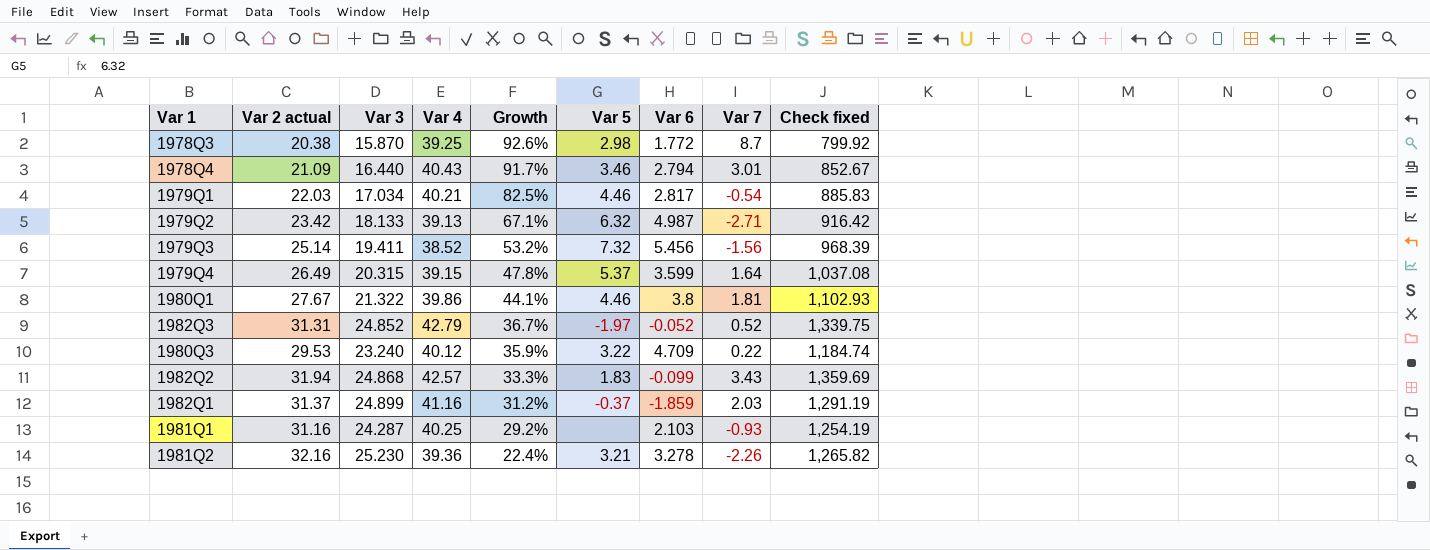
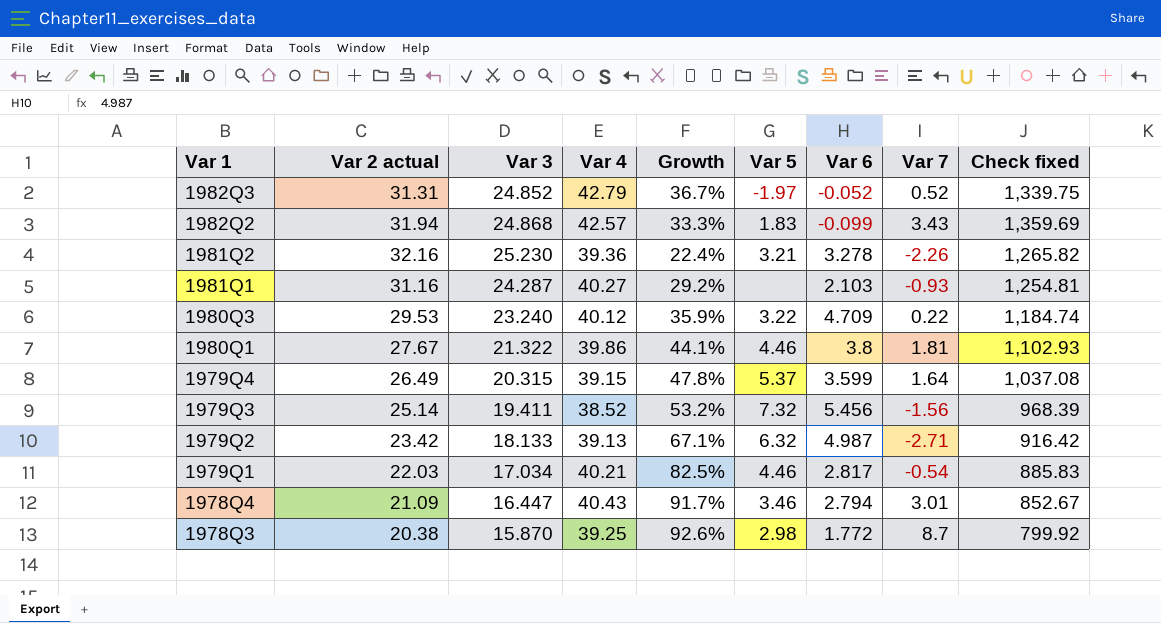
row order: Growth descending -> Var 1 descending
row 1982Q1: 31.37 | 24.899 | 41.16 | 31.2% | -0.37 | -1.859 | 2.03 | 1,291.19 -> none
1981Q1 | Var 4: 40.25 -> 40.27
1981Q1 | Check fixed: 1,254.19 -> 1,254.81
1978Q4 | Var 3: 16.440 -> 16.447

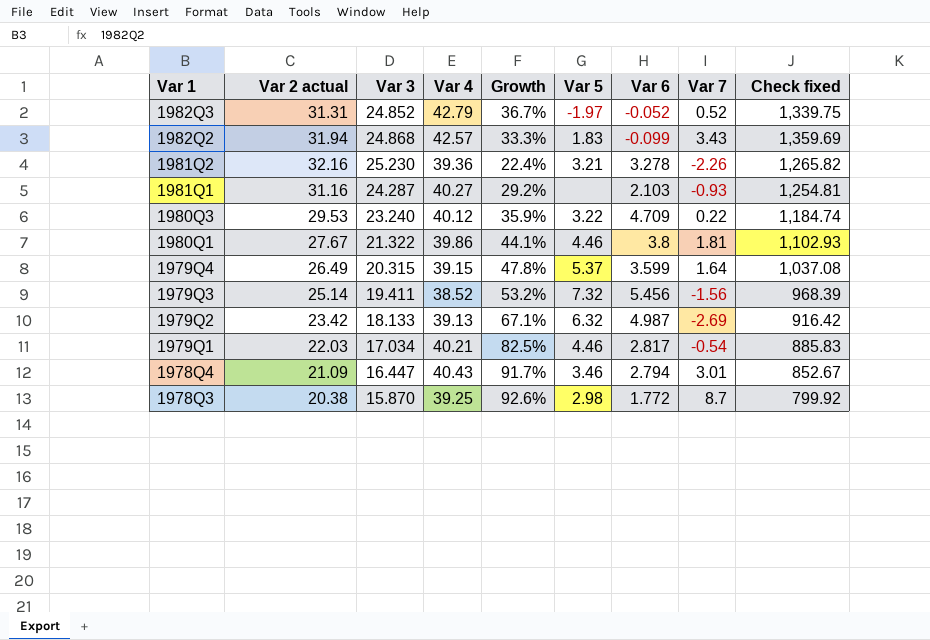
1979Q2 | Var 7: -2.71 -> -2.69

